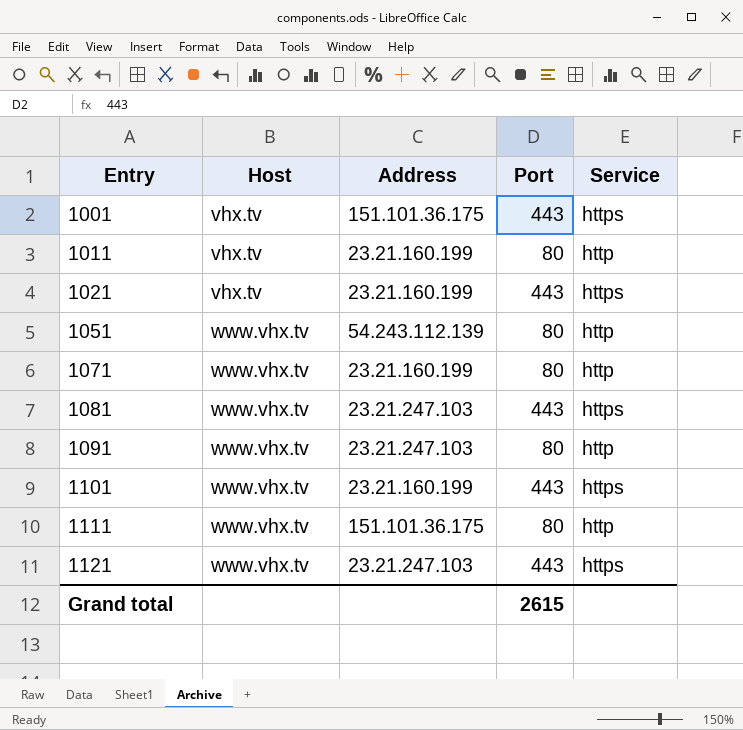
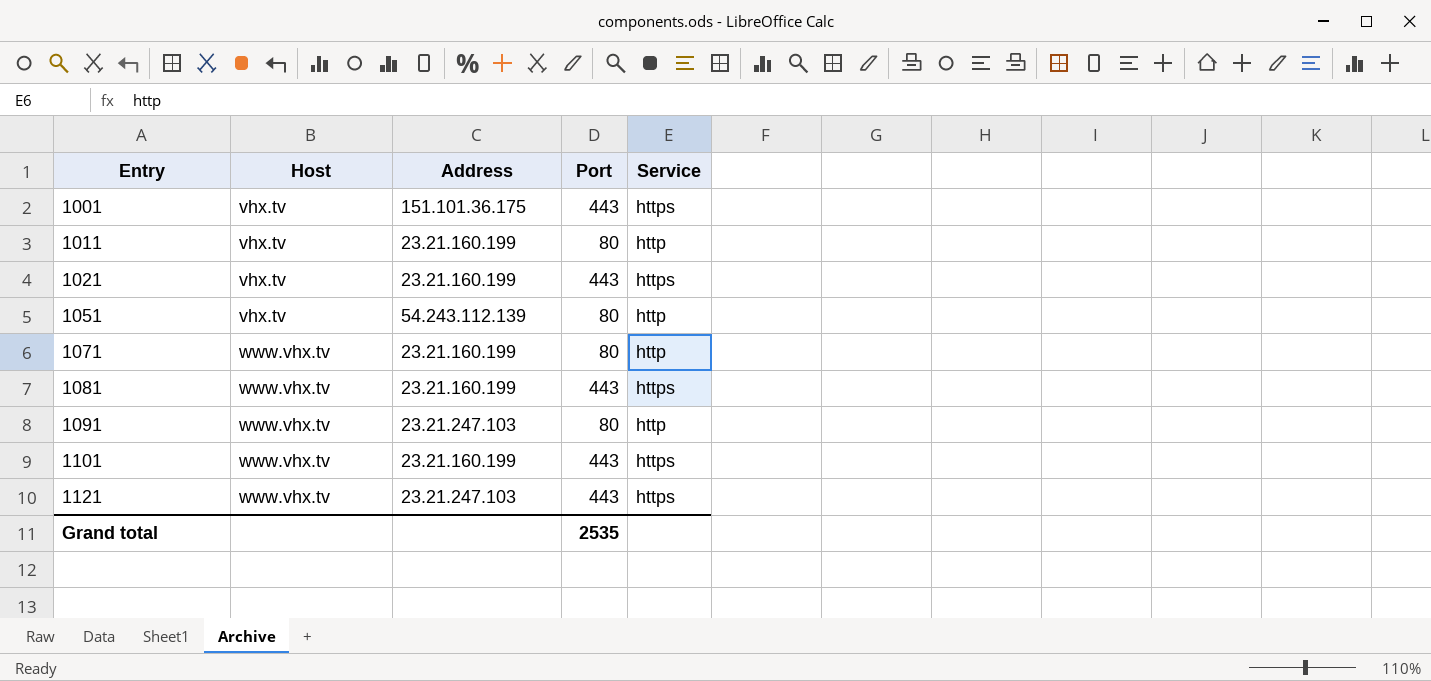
row 1111: www.vhx.tv | 151.101.36.175 | 80 | http -> none
1051 | Host: www.vhx.tv -> vhx.tv
1081 | Address: 23.21.247.103 -> 23.21.160.199
Grand total | Port: 2615 -> 2535

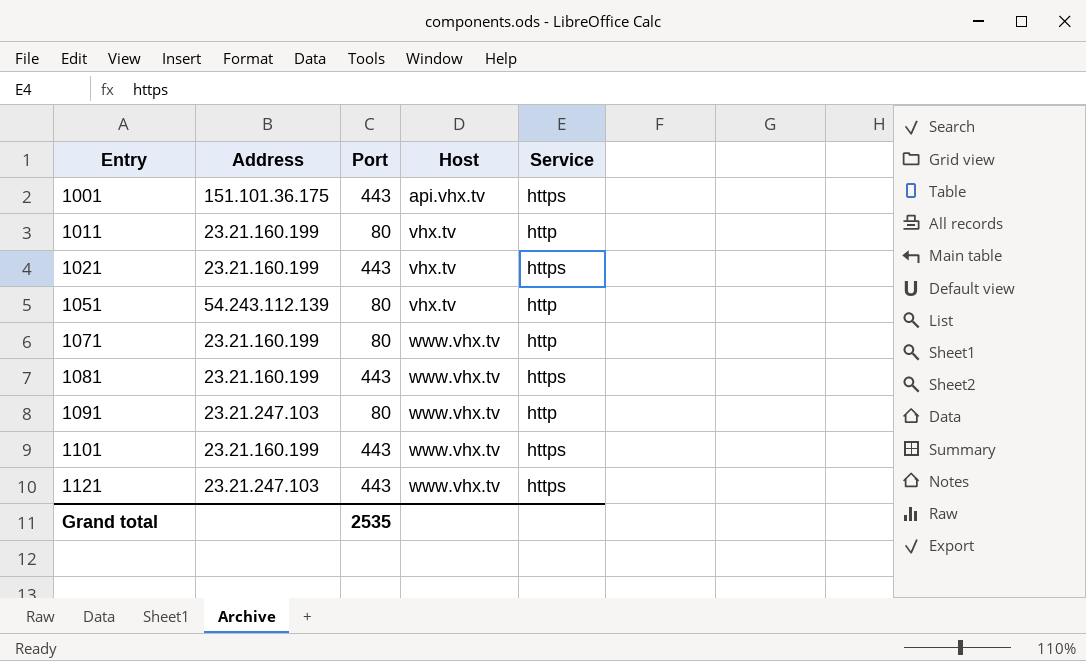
column Host | position: 2 -> 4
1001 | Host: vhx.tv -> api.vhx.tv

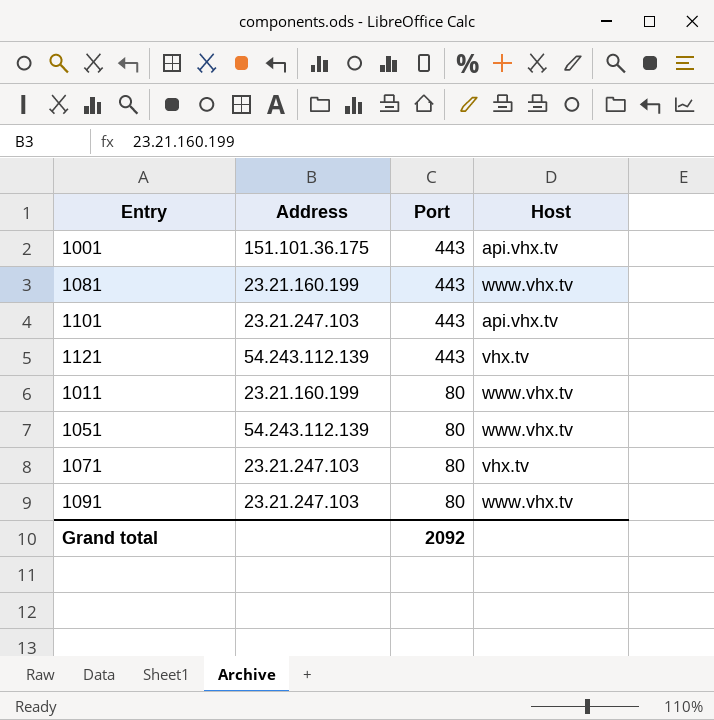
row order: Entry ascending -> Port descending
column Service | position: 5 -> none
row 1021: 23.21.160.199 | 443 | vhx.tv | https -> none
1101 | Address: 23.21.160.199 -> 23.21.247.103
1101 | Host: www.vhx.tv -> api.vhx.tv
1121 | Address: 23.21.247.103 -> 54.243.112.139
1121 | Host: www.vhx.tv -> vhx.tv
1011 | Host: vhx.tv -> www.vhx.tv
1051 | Host: vhx.tv -> www.vhx.tv
1071 | Address: 23.21.160.199 -> 23.21.247.103
1071 | Host: www.vhx.tv -> vhx.tv
Grand total | Port: 2535 -> 2092

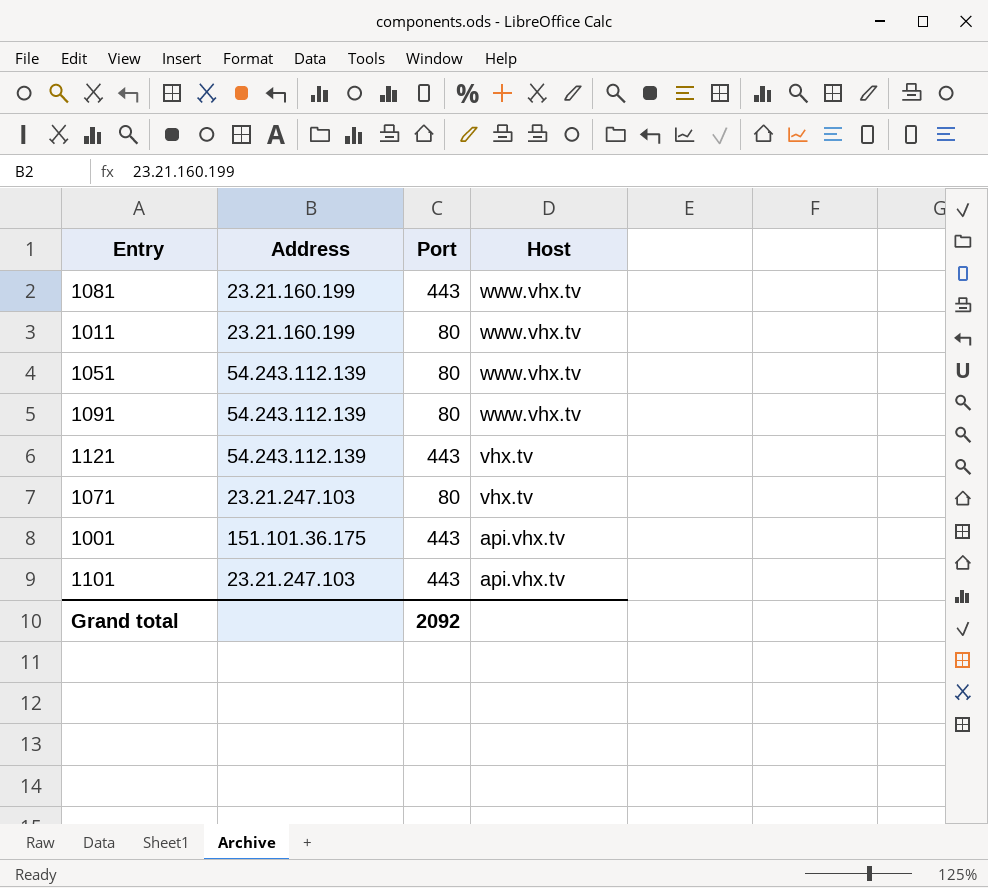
row order: Port descending -> Host descending
1091 | Address: 23.21.247.103 -> 54.243.112.139

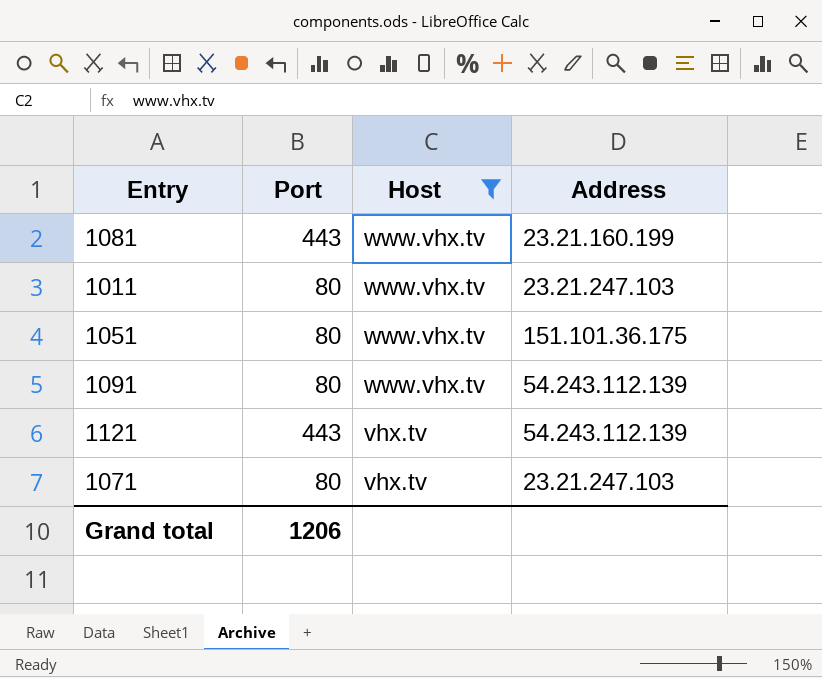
filter: none -> Host != api.vhx.tv
column Address | position: 2 -> 4
1011 | Address: 23.21.160.199 -> 23.21.247.103
1051 | Address: 54.243.112.139 -> 151.101.36.175
Grand total | Port: 2092 -> 1206

